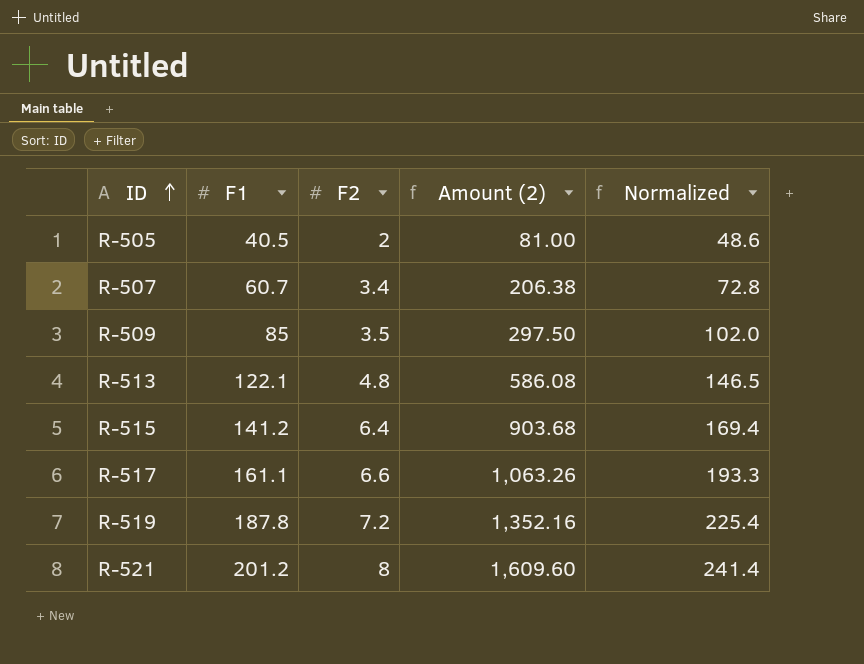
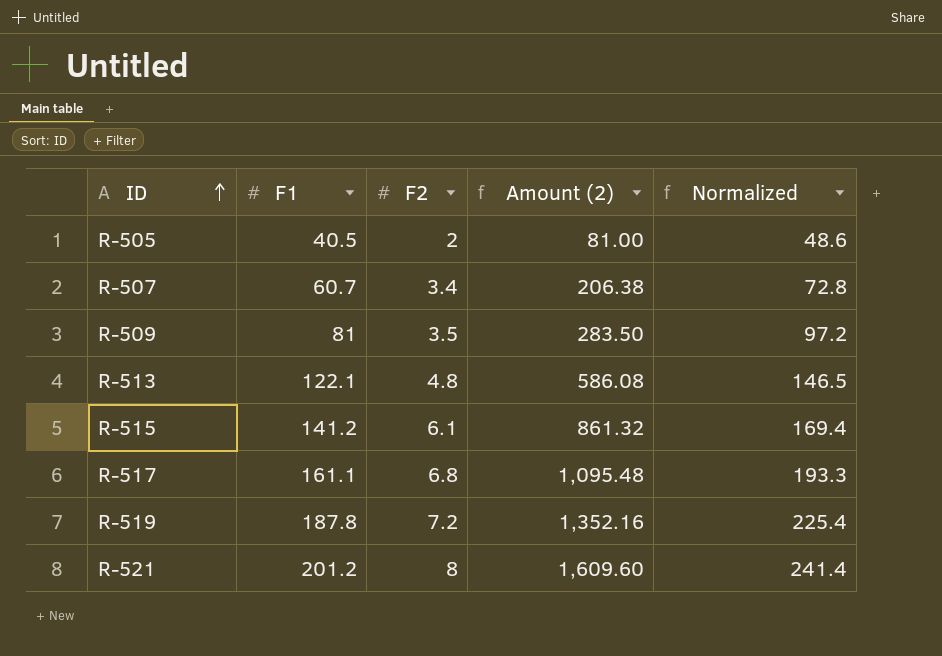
R-509 | F1: 85 -> 81
R-509 | Amount (2): 297.50 -> 283.50
R-509 | Normalized: 102.0 -> 97.2
R-515 | F2: 6.4 -> 6.1
R-515 | Amount (2): 903.68 -> 861.32
R-517 | F2: 6.6 -> 6.8
R-517 | Amount (2): 1,063.26 -> 1,095.48

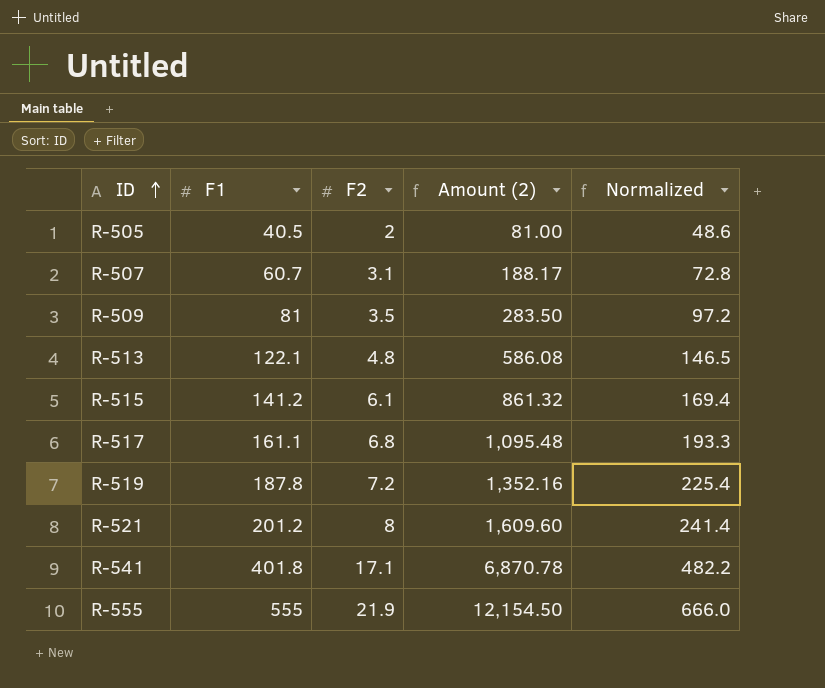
R-507 | F2: 3.4 -> 3.1
R-507 | Amount (2): 206.38 -> 188.17
row R-541: none -> 401.8 | 17.1 | 6,870.78 | 482.2
row R-555: none -> 555 | 21.9 | 12,154.50 | 666.0

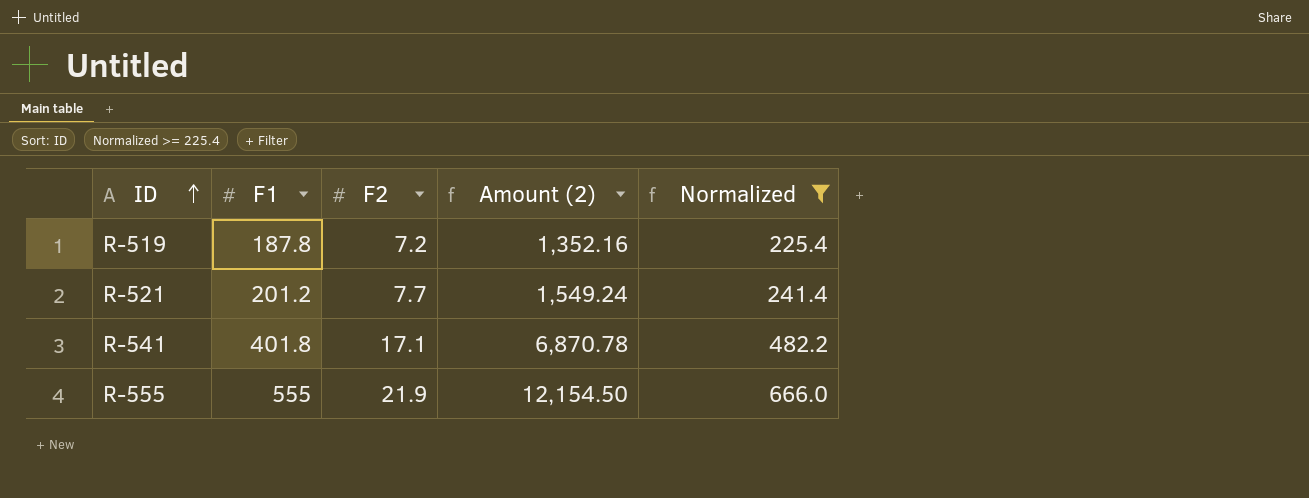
filter: none -> Normalized >= 225.4
R-521 | F2: 8 -> 7.7
R-521 | Amount (2): 1,609.60 -> 1,549.24

